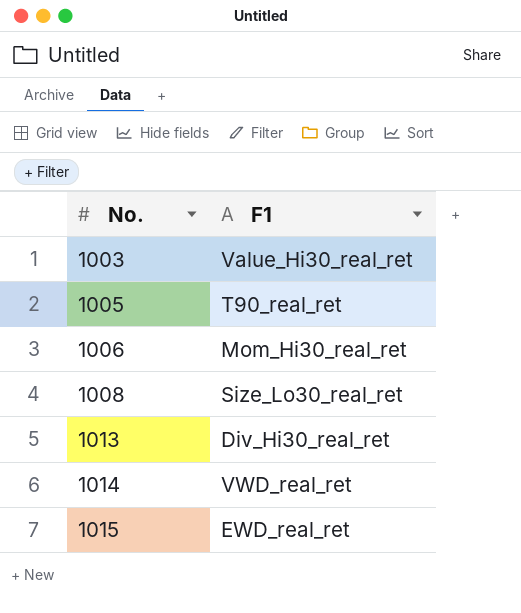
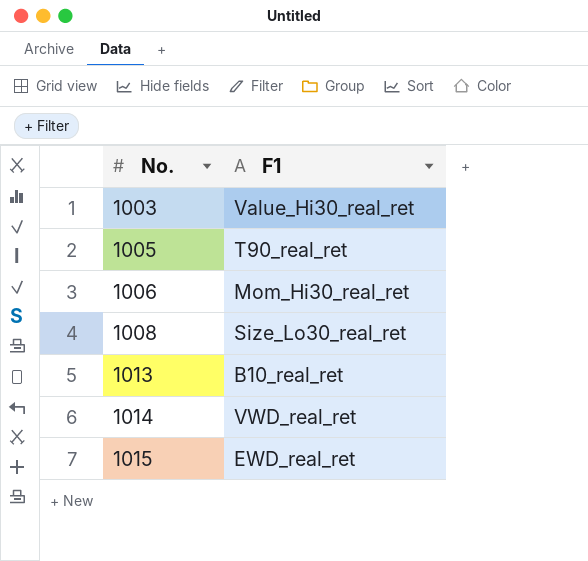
1013 | F1: Div_Hi30_real_ret -> B10_real_ret

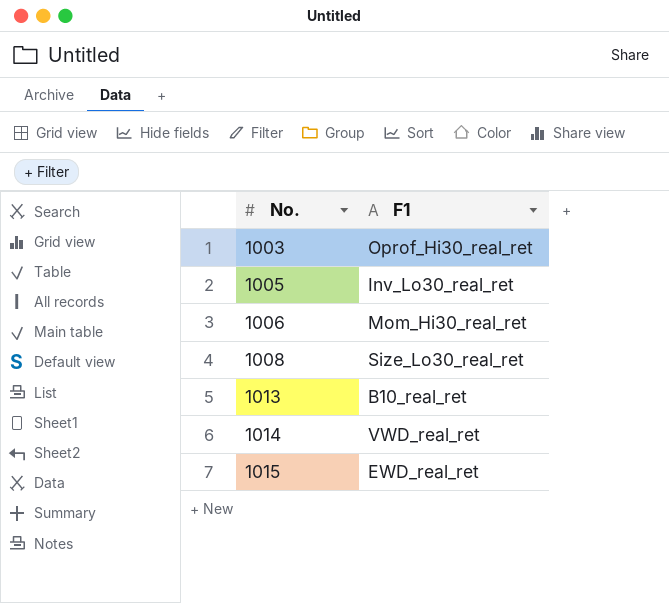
1003 | F1: Value_Hi30_real_ret -> Oprof_Hi30_real_ret
1005 | F1: T90_real_ret -> Inv_Lo30_real_ret

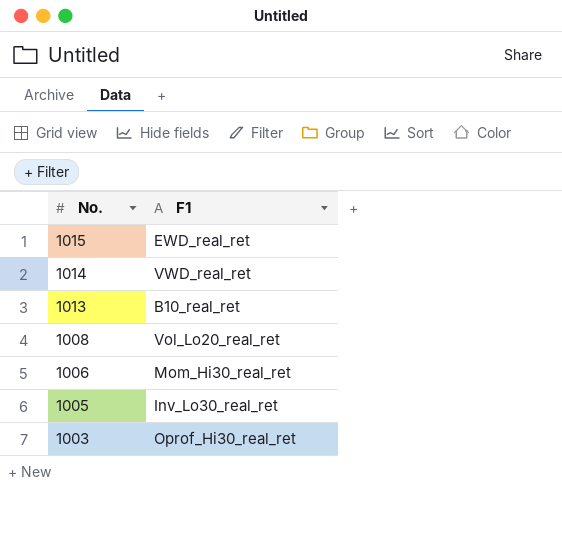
row order: No. ascending -> No. descending
1008 | F1: Size_Lo30_real_ret -> Vol_Lo20_real_ret

